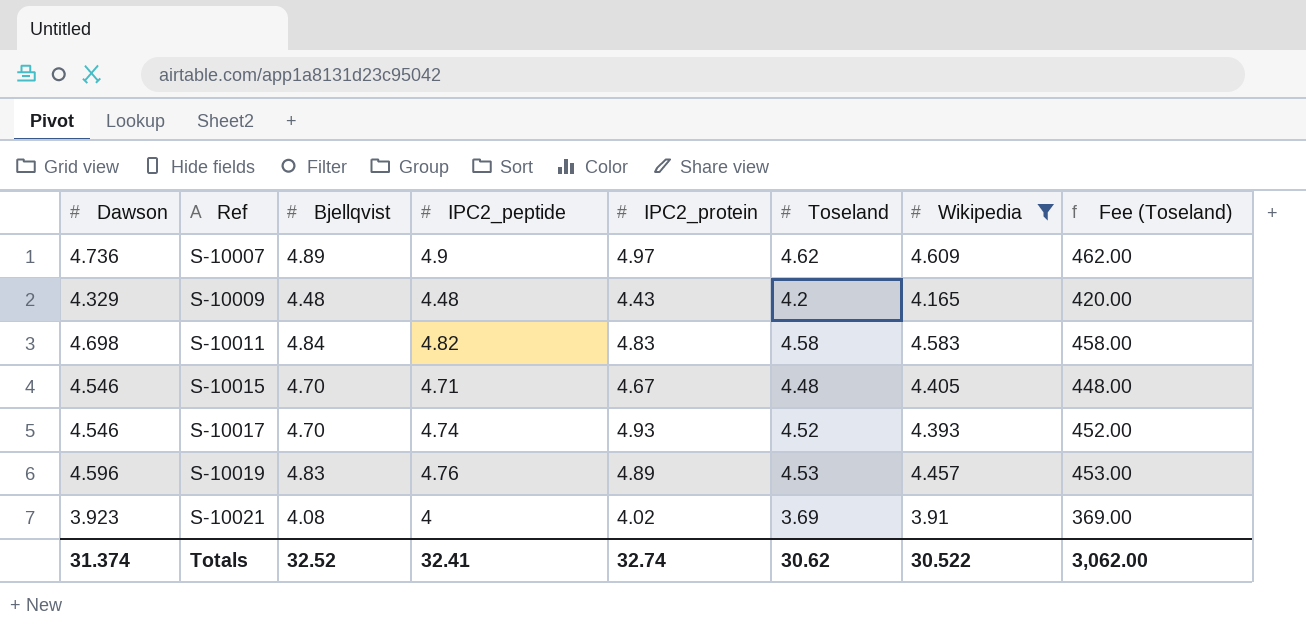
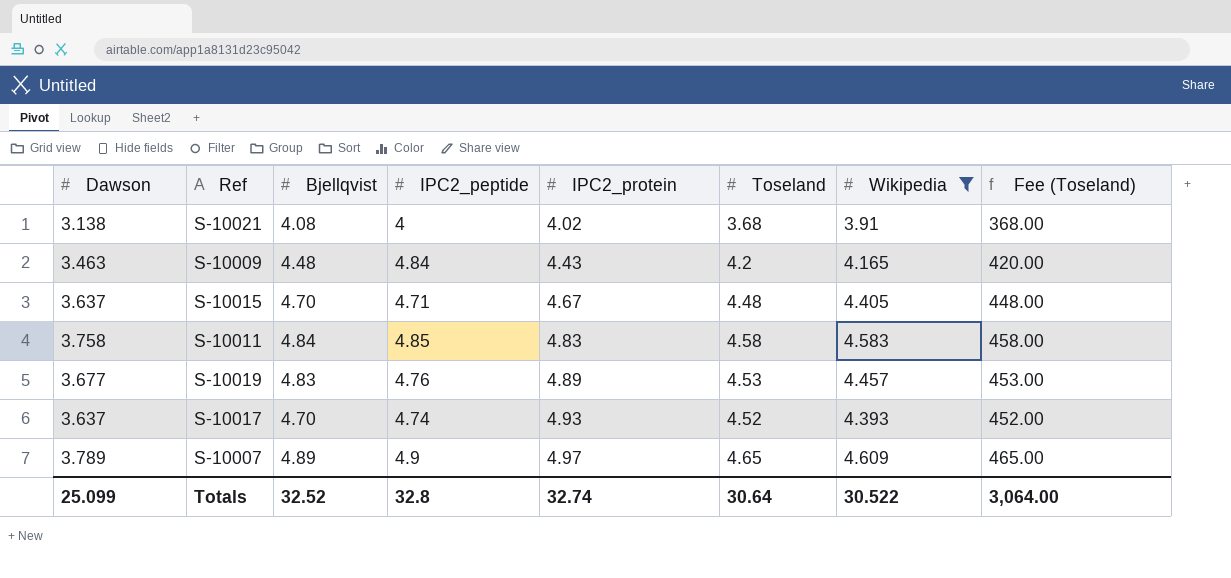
row order: Ref ascending -> IPC2_protein ascending
S-10021 | Dawson: 3.923 -> 3.138
S-10021 | Toseland: 3.69 -> 3.68
S-10021 | Fee (Toseland): 369.00 -> 368.00
S-10009 | Dawson: 4.329 -> 3.463
S-10009 | IPC2_peptide: 4.48 -> 4.84
S-10015 | Dawson: 4.546 -> 3.637
S-10011 | Dawson: 4.698 -> 3.758
S-10011 | IPC2_peptide: 4.82 -> 4.85
S-10019 | Dawson: 4.596 -> 3.677
S-10017 | Dawson: 4.546 -> 3.637
S-10007 | Dawson: 4.736 -> 3.789
S-10007 | Toseland: 4.62 -> 4.65
S-10007 | Fee (Toseland): 462.00 -> 465.00
Totals | Dawson: 31.374 -> 25.099
Totals | IPC2_peptide: 32.41 -> 32.8
Totals | Toseland: 30.62 -> 30.64
Totals | Fee (Toseland): 3,062.00 -> 3,064.00

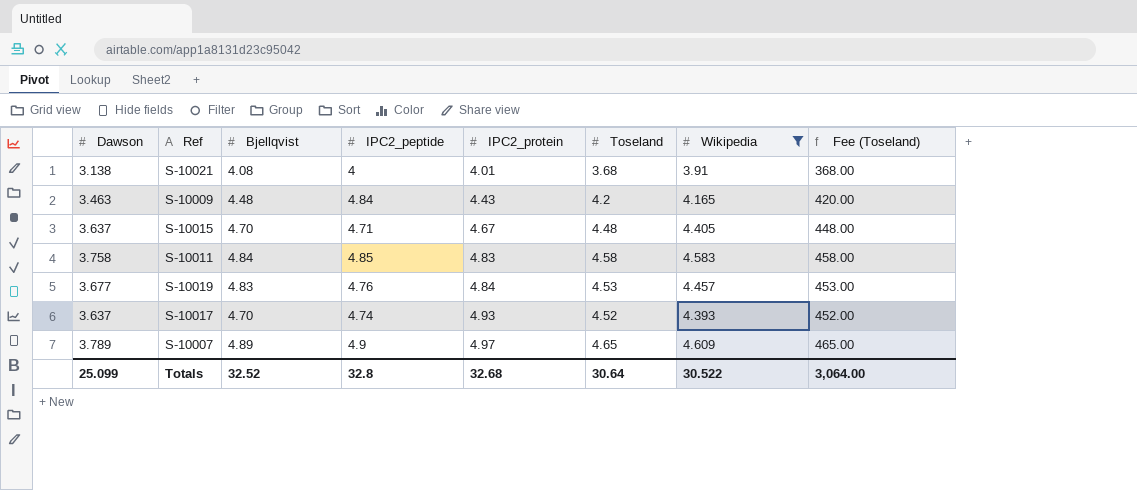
S-10021 | IPC2_protein: 4.02 -> 4.01
S-10019 | IPC2_protein: 4.89 -> 4.84
Totals | IPC2_protein: 32.74 -> 32.68

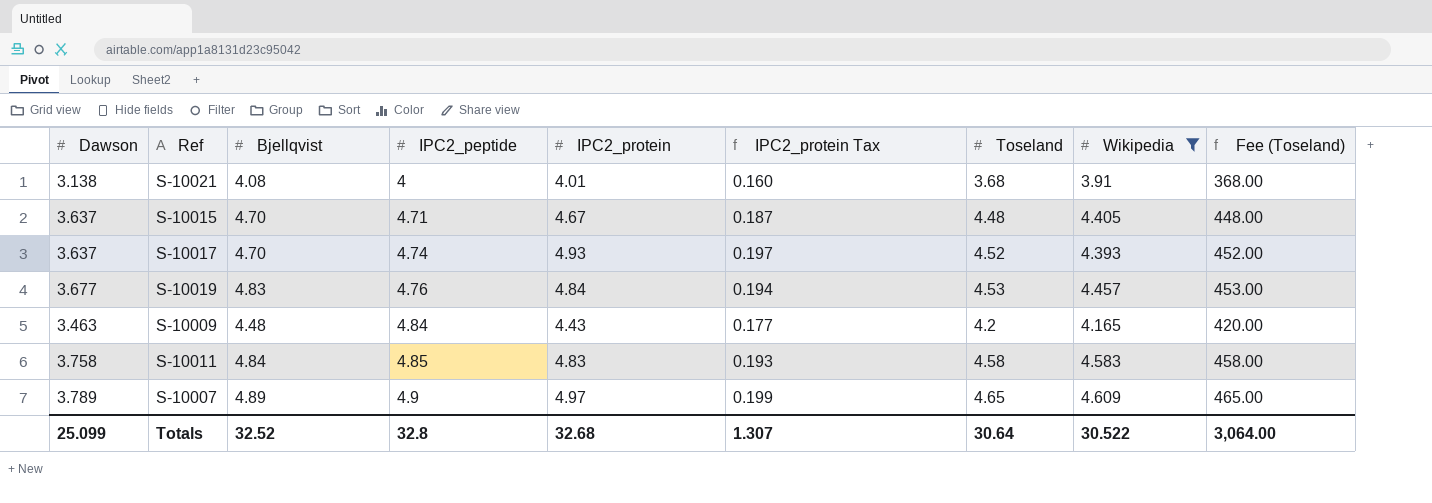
row order: IPC2_protein ascending -> IPC2_peptide ascending
column IPC2_protein Tax | formula: none -> [IPC2_protein] * 0.04

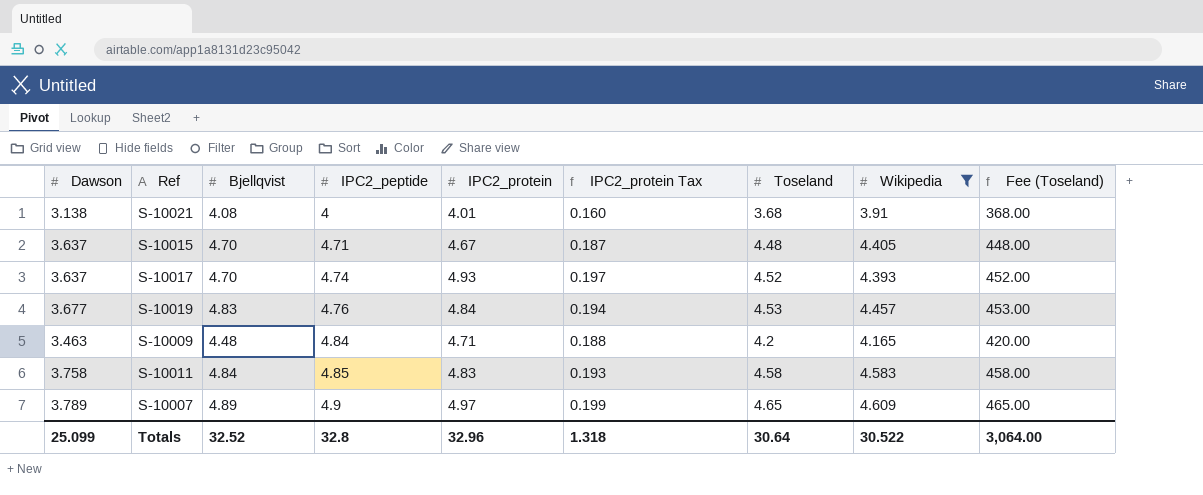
S-10009 | IPC2_protein: 4.43 -> 4.71
S-10009 | IPC2_protein Tax: 0.177 -> 0.188
Totals | IPC2_protein: 32.68 -> 32.96
Totals | IPC2_protein Tax: 1.307 -> 1.318

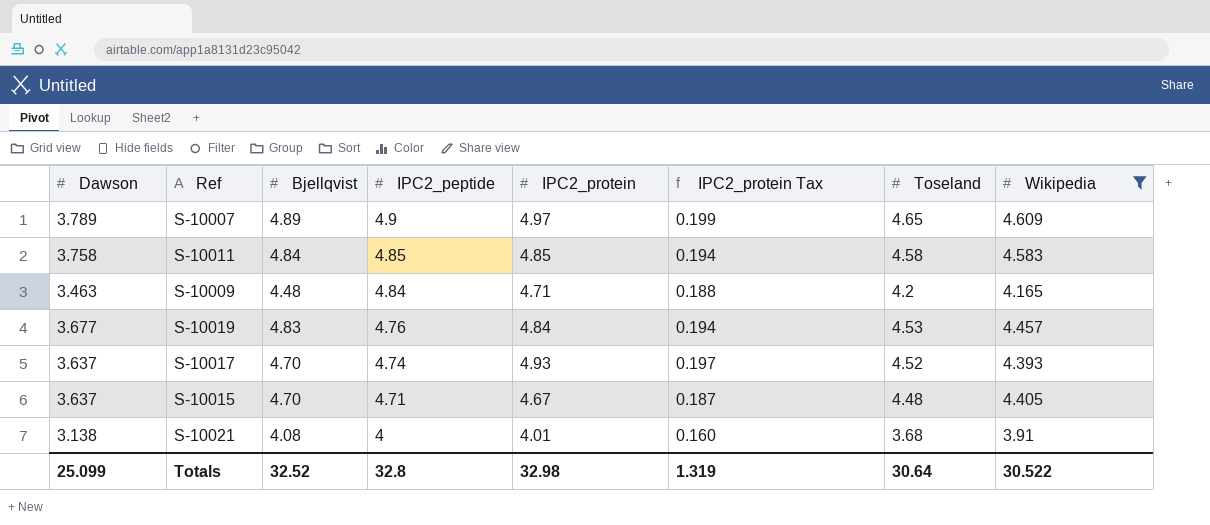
row order: IPC2_peptide ascending -> IPC2_peptide descending
column Fee (Toseland) | formula: [Toseland] * 100 -> none
S-10011 | IPC2_protein: 4.83 -> 4.85
S-10011 | IPC2_protein Tax: 0.193 -> 0.194
Totals | IPC2_protein: 32.96 -> 32.98
Totals | IPC2_protein Tax: 1.318 -> 1.319

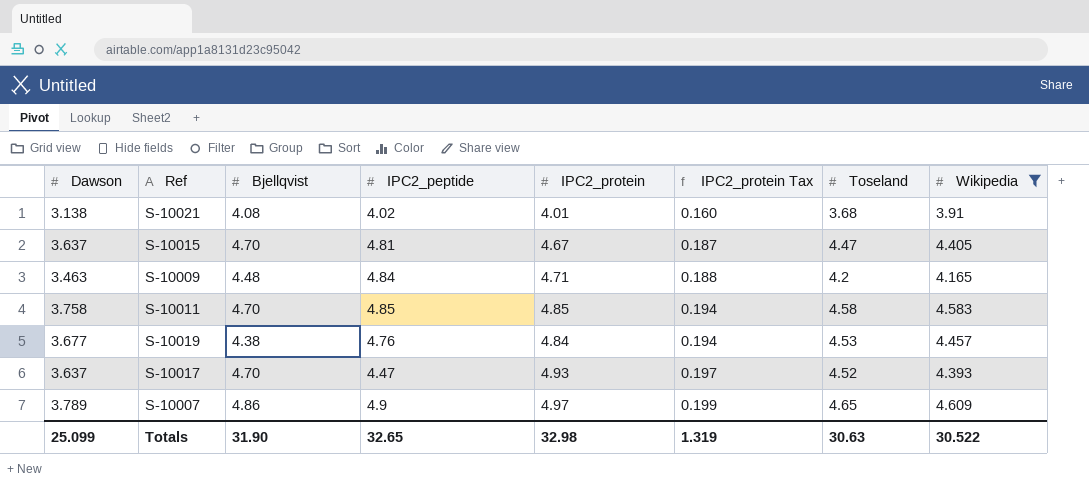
row order: IPC2_peptide descending -> IPC2_protein Tax ascending
S-10021 | IPC2_peptide: 4 -> 4.02
S-10015 | IPC2_peptide: 4.71 -> 4.81
S-10015 | Toseland: 4.48 -> 4.47
S-10011 | Bjellqvist: 4.84 -> 4.70
S-10019 | Bjellqvist: 4.83 -> 4.38
S-10017 | IPC2_peptide: 4.74 -> 4.47
S-10007 | Bjellqvist: 4.89 -> 4.86
Totals | Bjellqvist: 32.52 -> 31.90
Totals | IPC2_peptide: 32.8 -> 32.65
Totals | Toseland: 30.64 -> 30.63

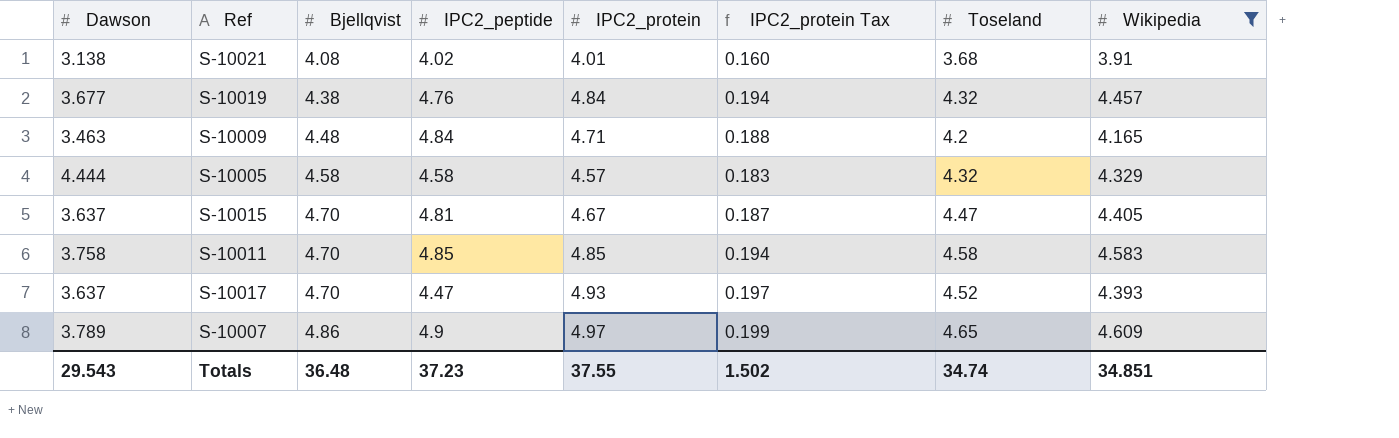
row order: IPC2_protein Tax ascending -> Bjellqvist ascending
S-10019 | Toseland: 4.53 -> 4.32
row S-10005: none -> 4.444 | 4.58 | 4.58 | 4.57 | 0.183 | 4.32 | 4.329
Totals | Dawson: 25.099 -> 29.543
Totals | Bjellqvist: 31.90 -> 36.48
Totals | IPC2_peptide: 32.65 -> 37.23
Totals | IPC2_protein: 32.98 -> 37.55
Totals | IPC2_protein Tax: 1.319 -> 1.502
Totals | Toseland: 30.63 -> 34.74
Totals | Wikipedia: 30.522 -> 34.851

